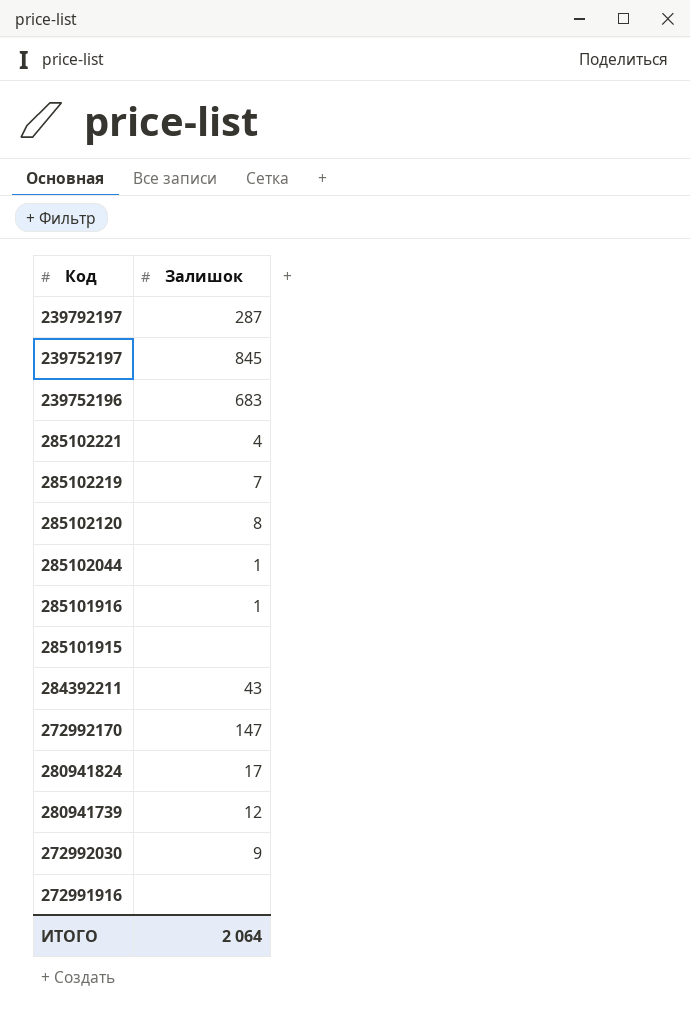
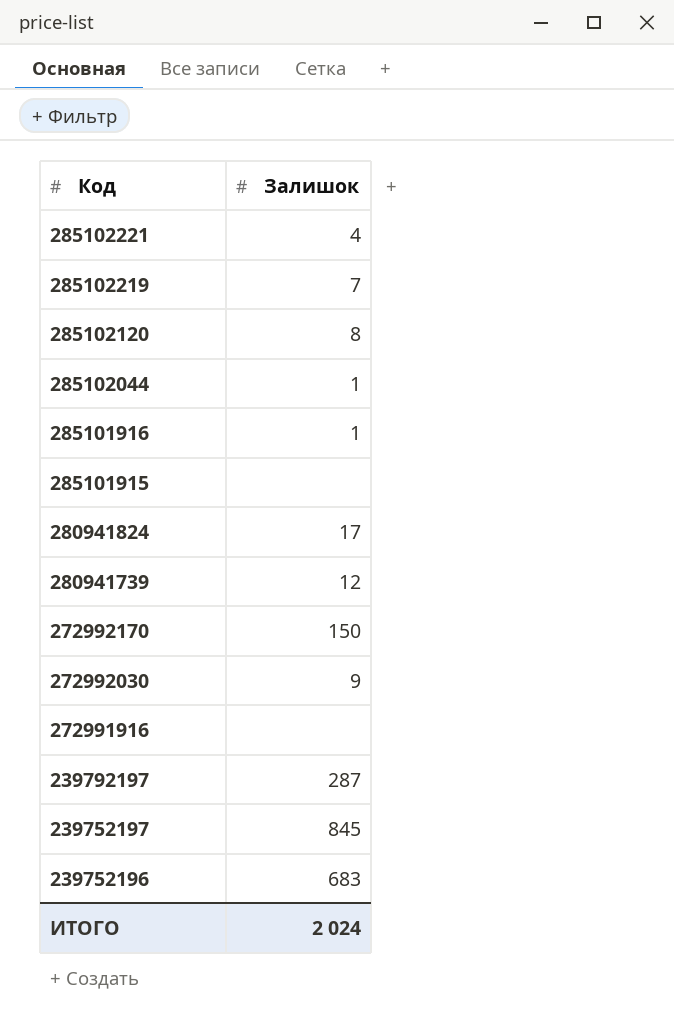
row order: none -> Код descending
row 284392211: 43 -> none
272992170 | Залишок: 147 -> 150
ИТОГО | Залишок: 2 064 -> 2 024

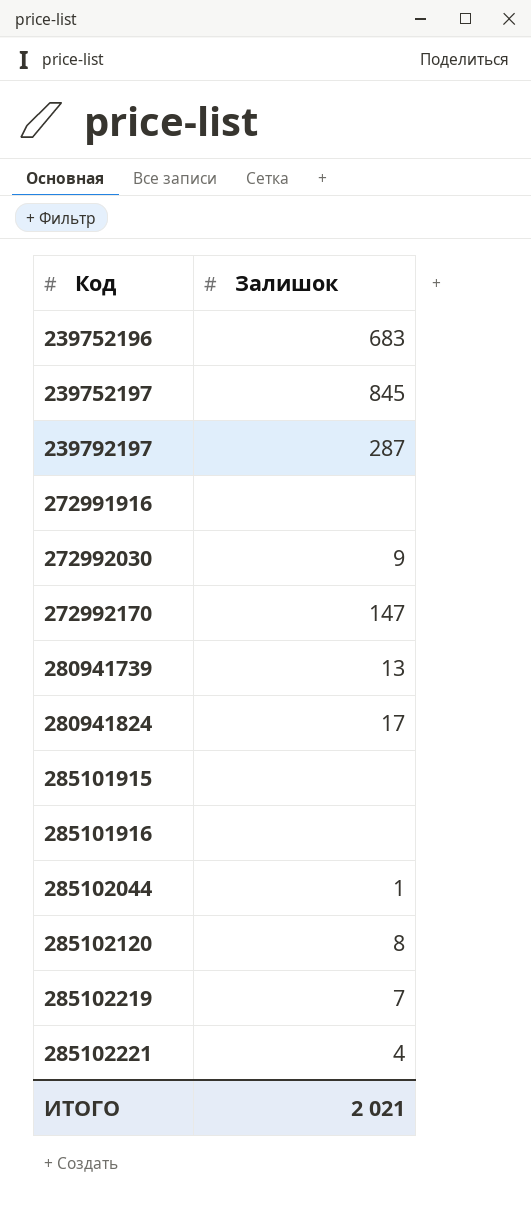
row order: Код descending -> Код ascending
272992170 | Залишок: 150 -> 147
280941739 | Залишок: 12 -> 13
285101916 | Залишок: 1 -> none
ИТОГО | Залишок: 2 024 -> 2 021

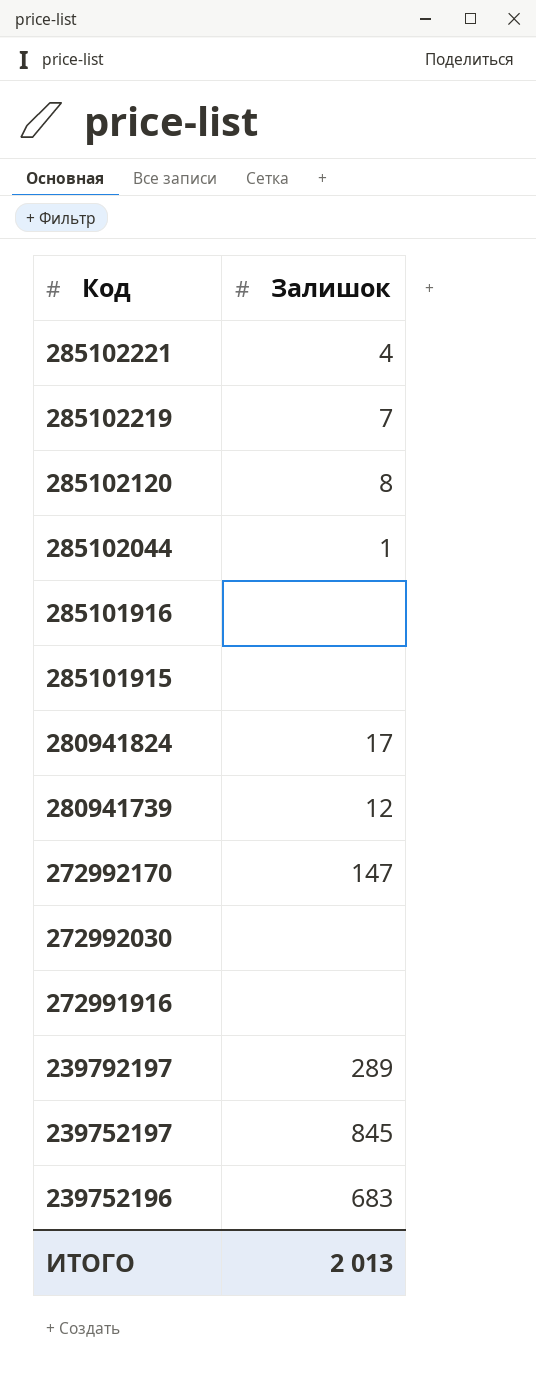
row order: Код ascending -> Код descending
280941739 | Залишок: 13 -> 12
272992030 | Залишок: 9 -> none
239792197 | Залишок: 287 -> 289
ИТОГО | Залишок: 2 021 -> 2 013

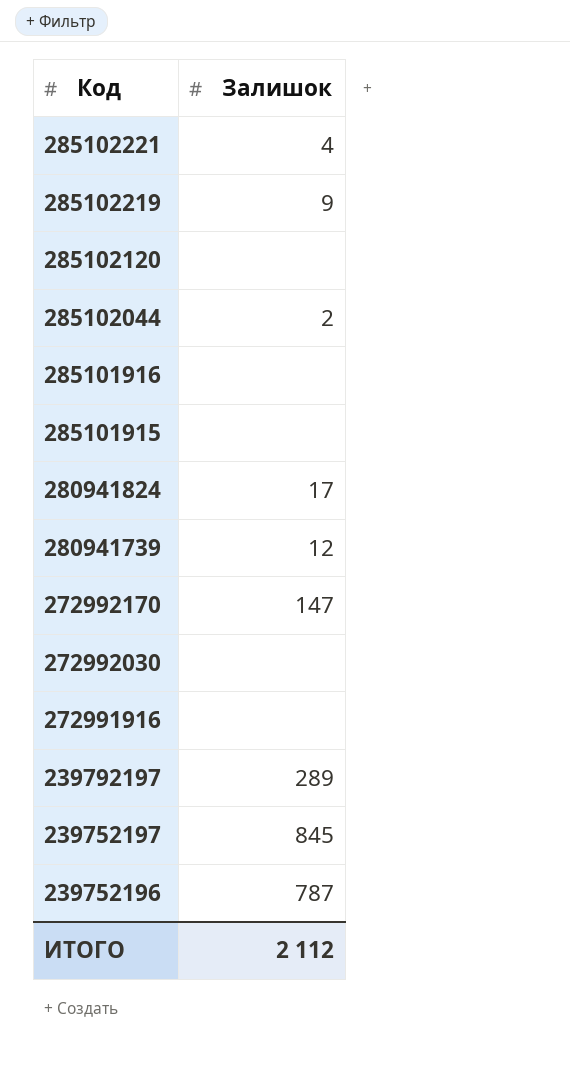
285102219 | Залишок: 7 -> 9
285102120 | Залишок: 8 -> none
285102044 | Залишок: 1 -> 2
239752196 | Залишок: 683 -> 787
ИТОГО | Залишок: 2 013 -> 2 112

